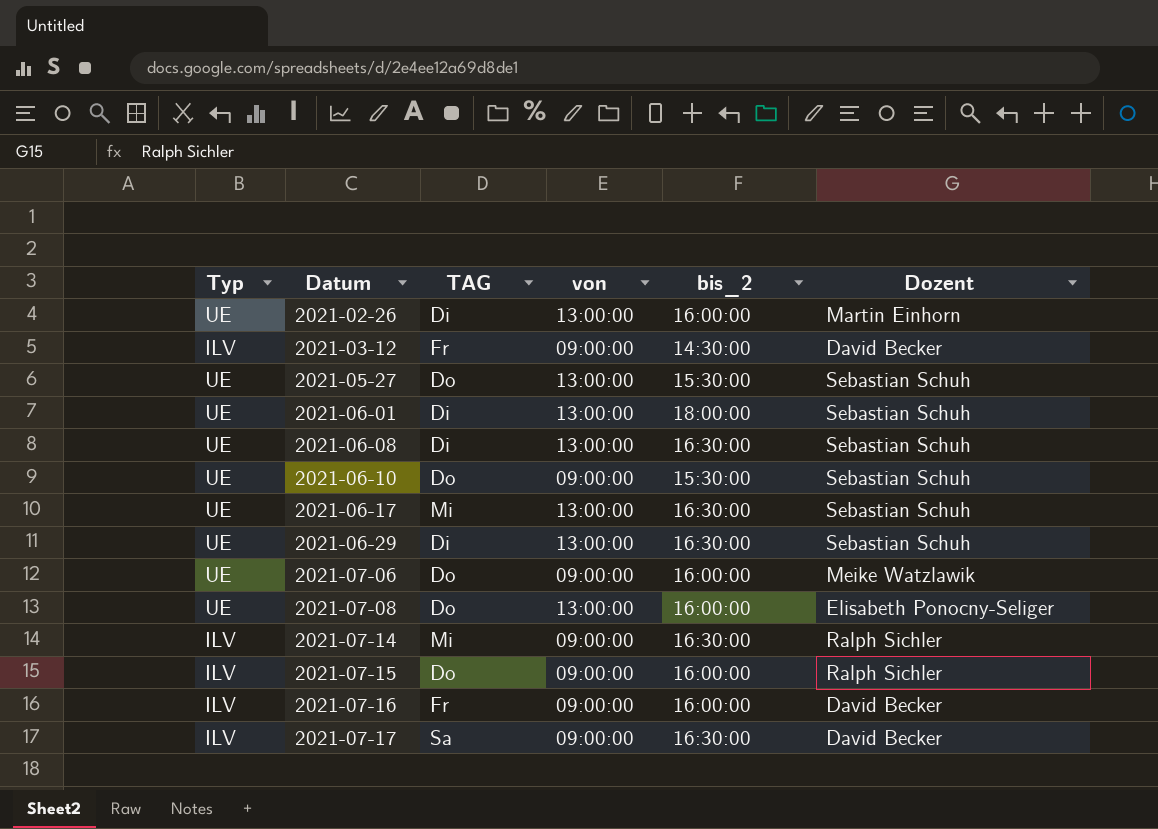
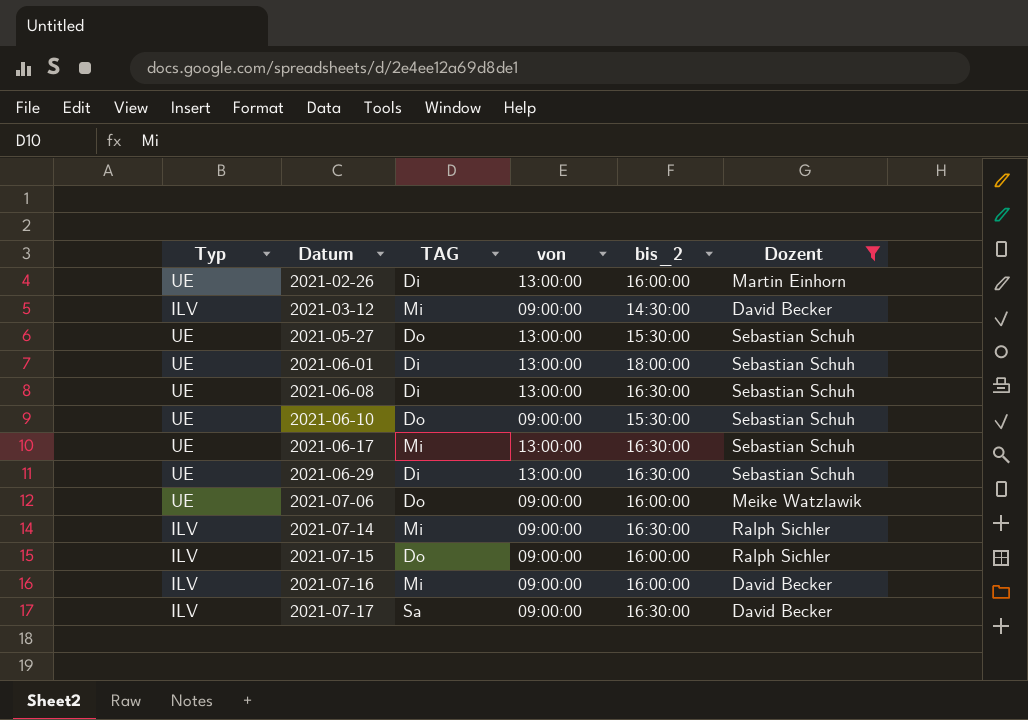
filter: none -> Dozent != Elisabeth Ponocny-Seliger
2021-03-12 | TAG: Fr -> Mi
2021-07-16 | TAG: Fr -> Mi

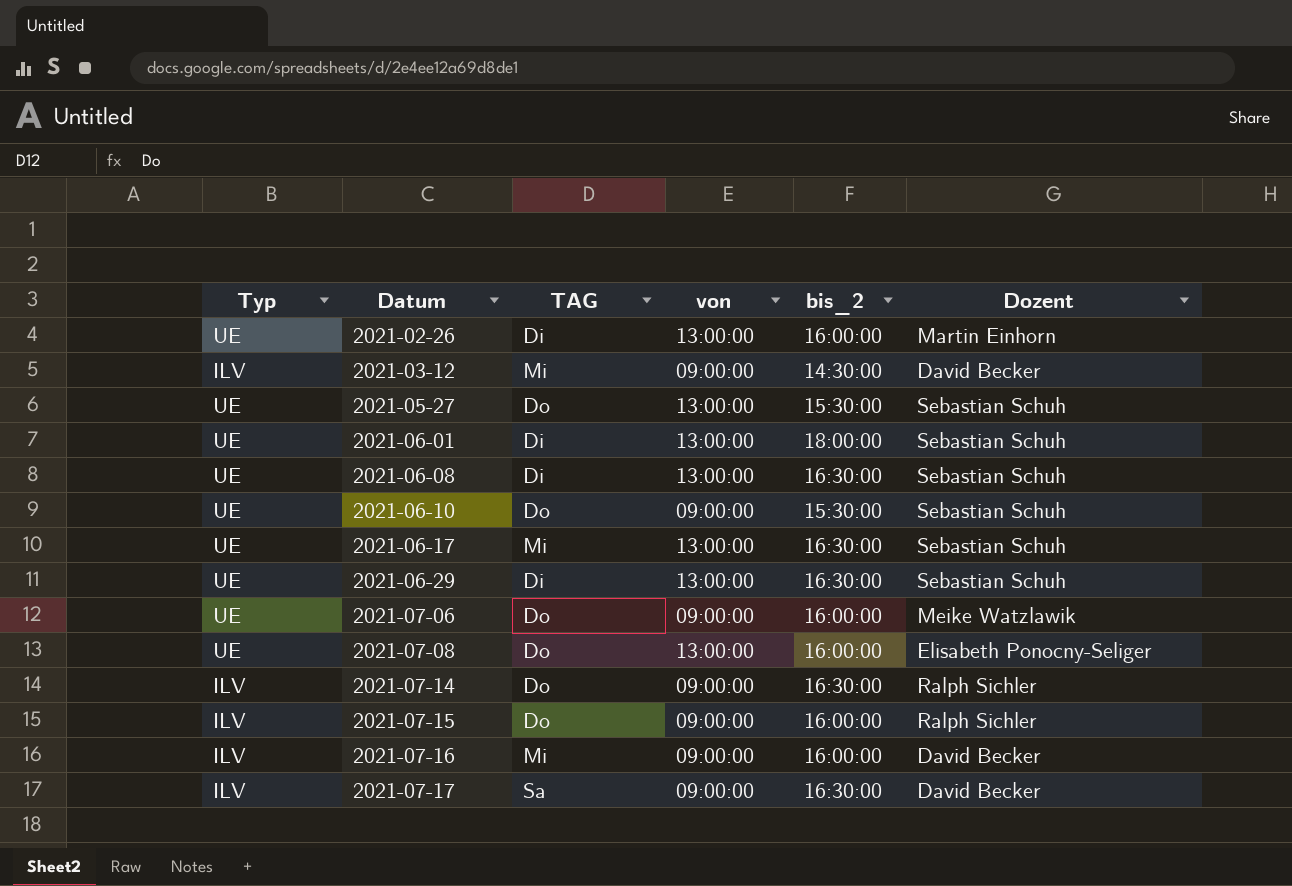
filter: Dozent != Elisabeth Ponocny-Seliger -> none
2021-07-14 | TAG: Mi -> Do

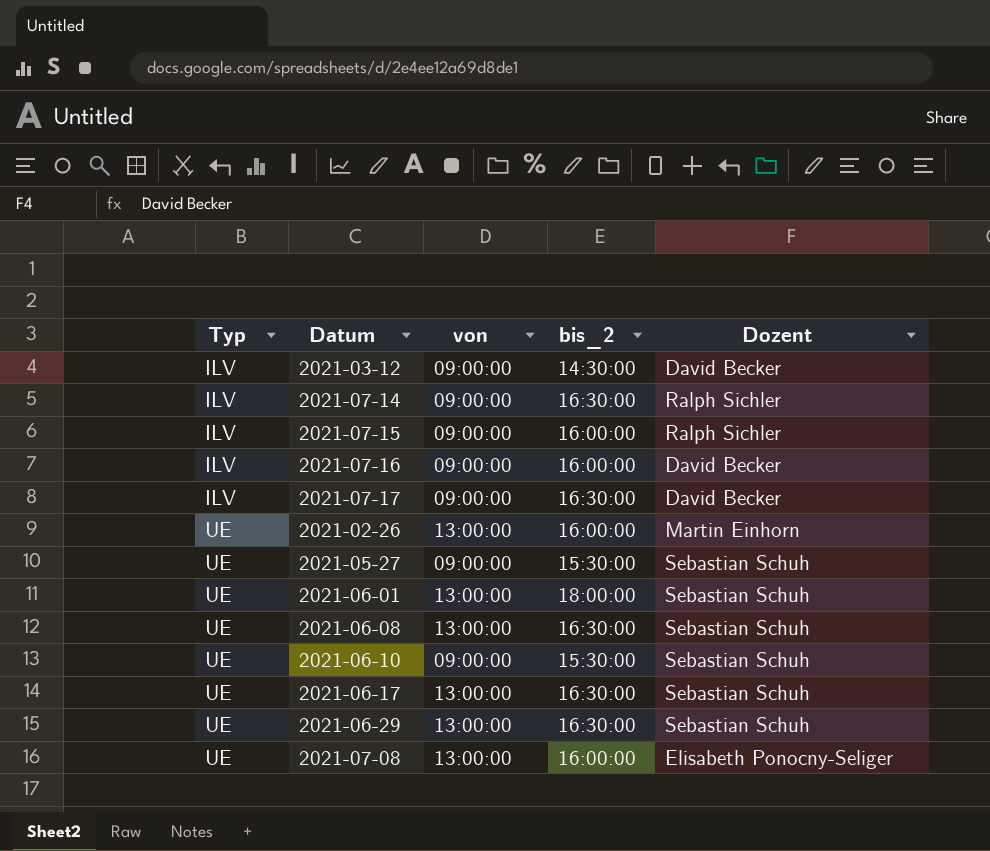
row order: Datum ascending -> Typ ascending
column TAG | position: 3 -> none
row 2021-07-06: UE | Do | 09:00:00 | 16:00:00 | Meike Watzlawik -> none
2021-05-27 | von: 13:00:00 -> 09:00:00

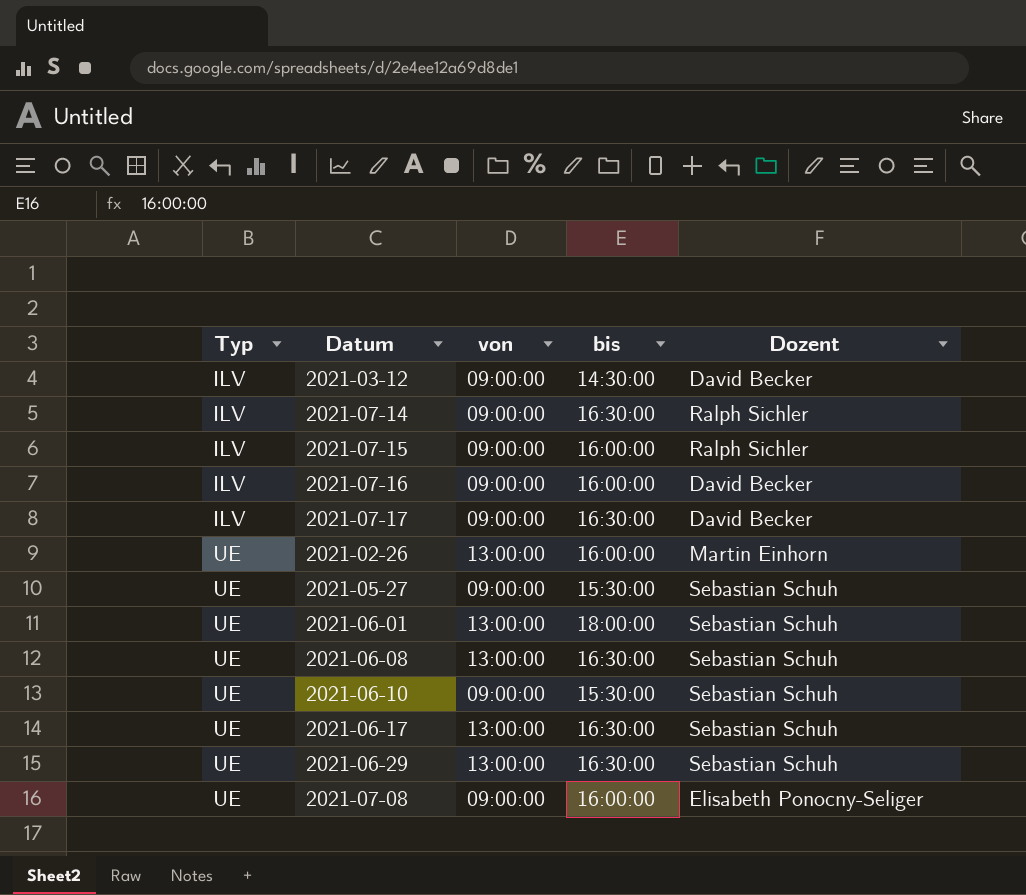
column name: bis_2 -> bis
2021-07-08 | von: 13:00:00 -> 09:00:00

